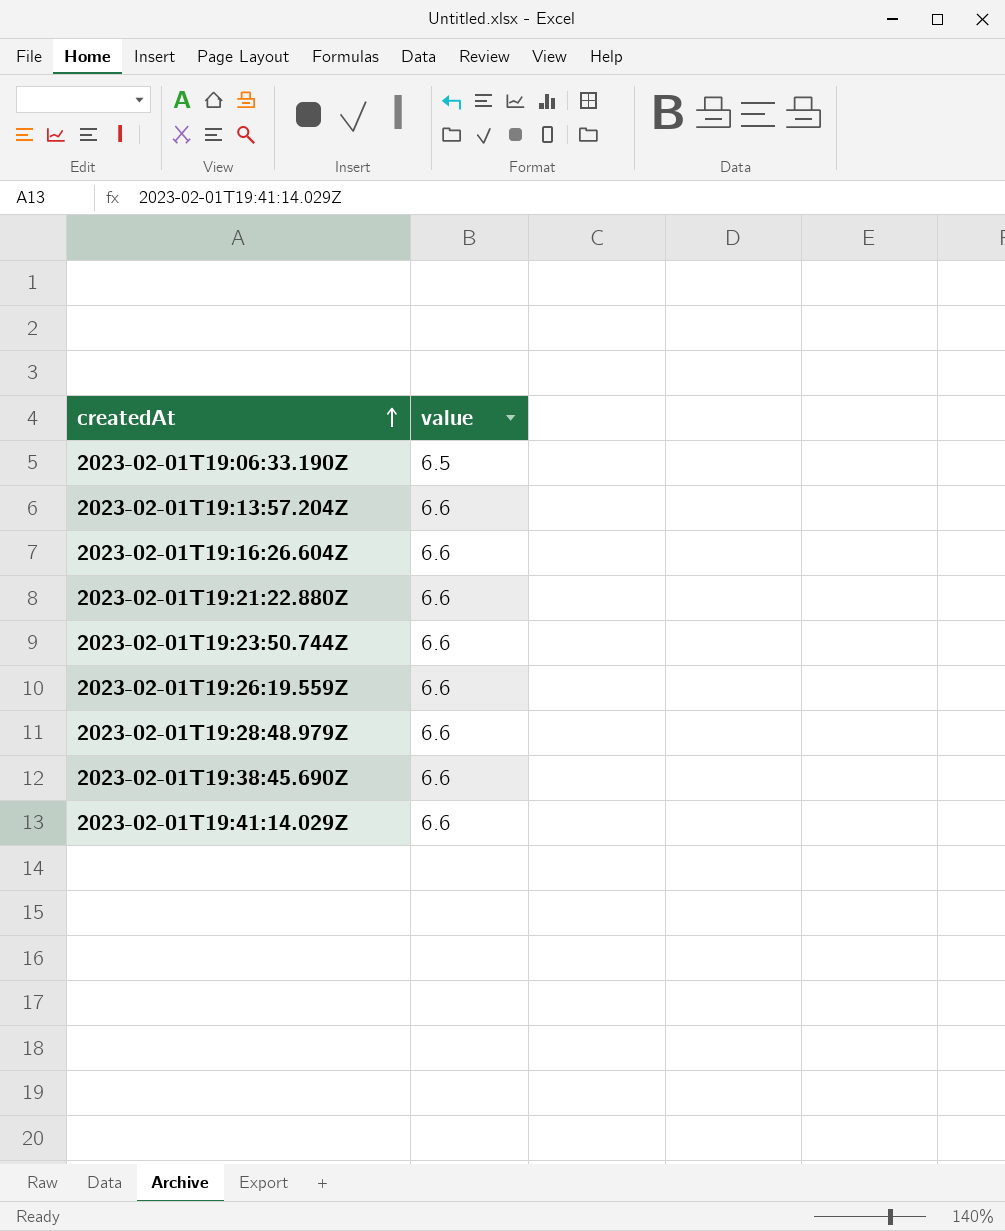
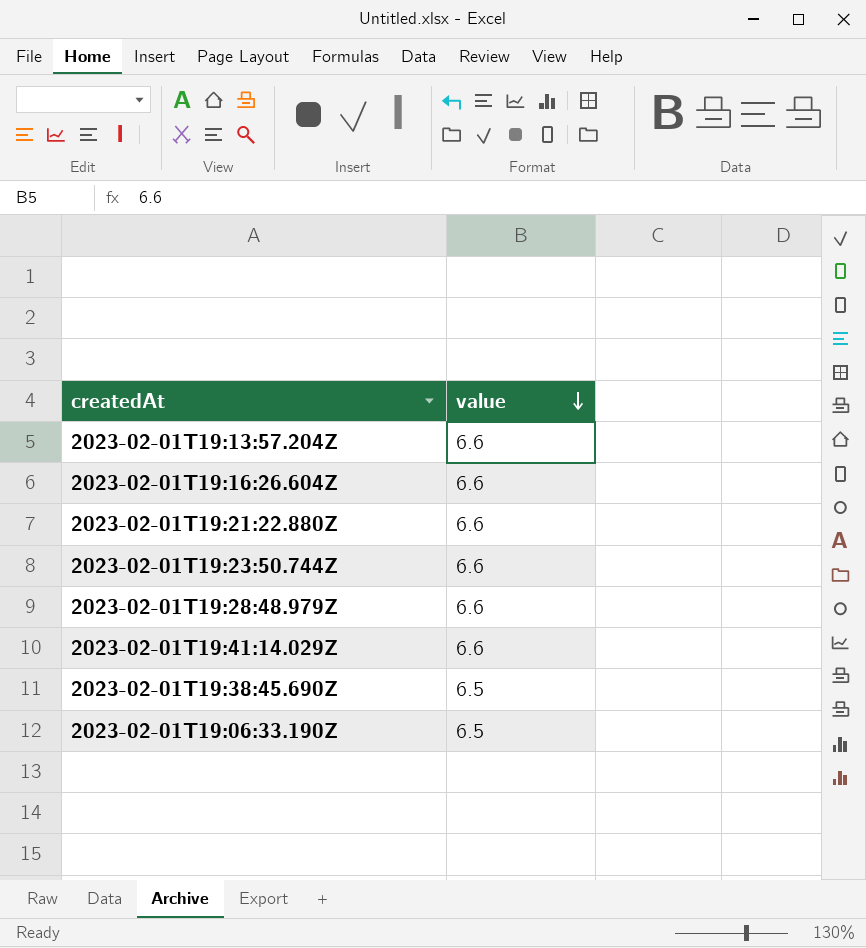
row order: createdAt ascending -> value descending
row 2023-02-01T19:26:19.559Z: 6.6 -> none
2023-02-01T19:38:45.690Z | value: 6.6 -> 6.5

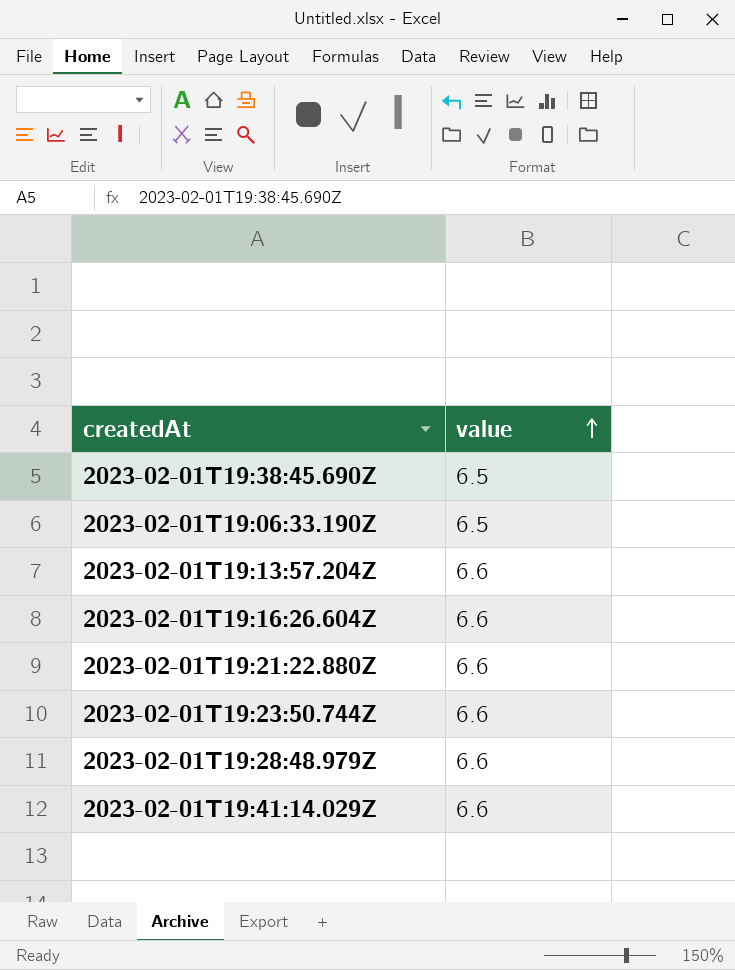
row order: value descending -> value ascending

